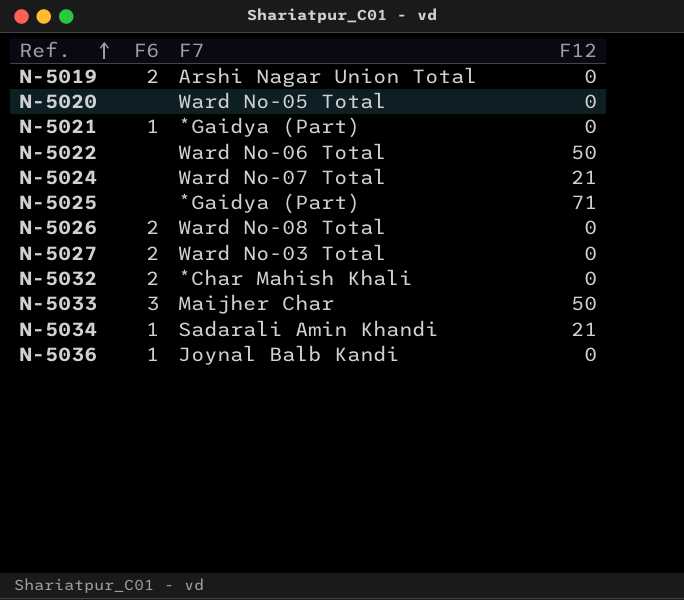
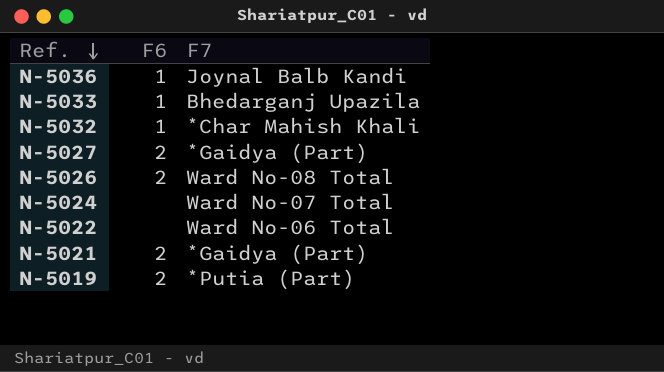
row order: Ref. ascending -> Ref. descending
column F12 | position: 4 -> none
row N-5020: none | Ward No-05 Total | 0 -> none
row N-5025: none | *Gaidya (Part) | 71 -> none
row N-5034: 1 | Sadarali Amin Khandi | 21 -> none
N-5033 | F6: 3 -> 1
N-5033 | F7: Maijher Char -> Bhedarganj Upazila
N-5032 | F6: 2 -> 1
N-5027 | F7: Ward No-03 Total -> *Gaidya (Part)
N-5021 | F6: 1 -> 2
N-5019 | F7: Arshi Nagar Union Total -> *Putia (Part)

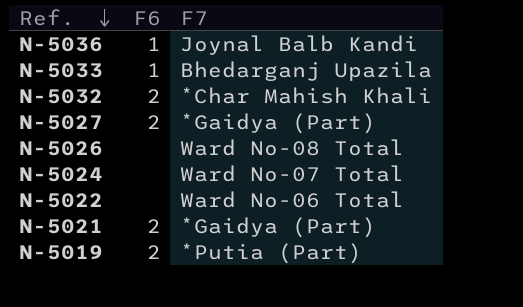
N-5032 | F6: 1 -> 2
N-5026 | F6: 2 -> none

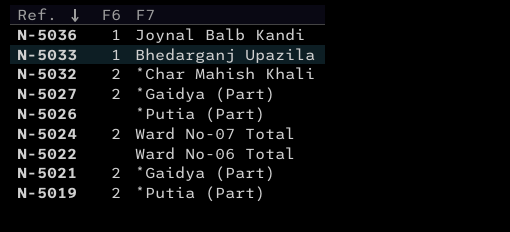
N-5026 | F7: Ward No-08 Total -> *Putia (Part)
N-5024 | F6: none -> 2

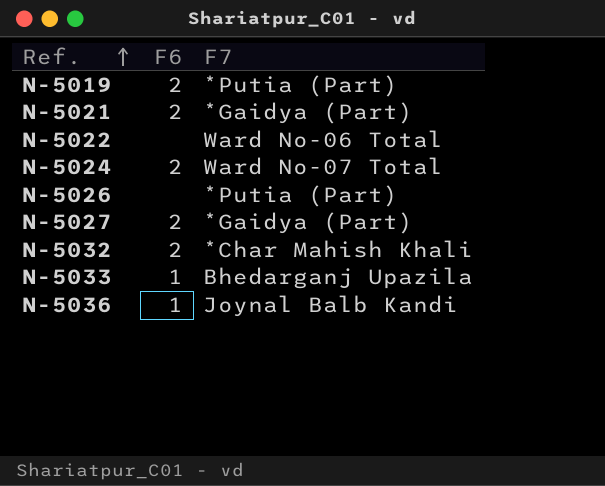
row order: Ref. descending -> Ref. ascending

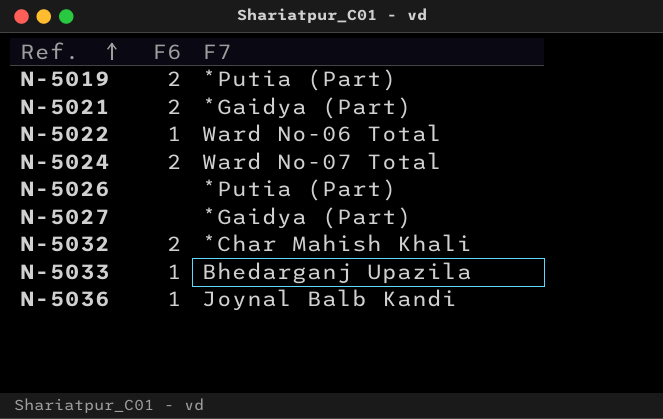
N-5022 | F6: none -> 1
N-5027 | F6: 2 -> none

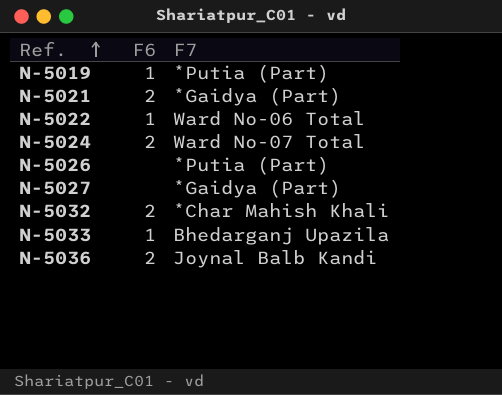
N-5019 | F6: 2 -> 1
N-5036 | F6: 1 -> 2

